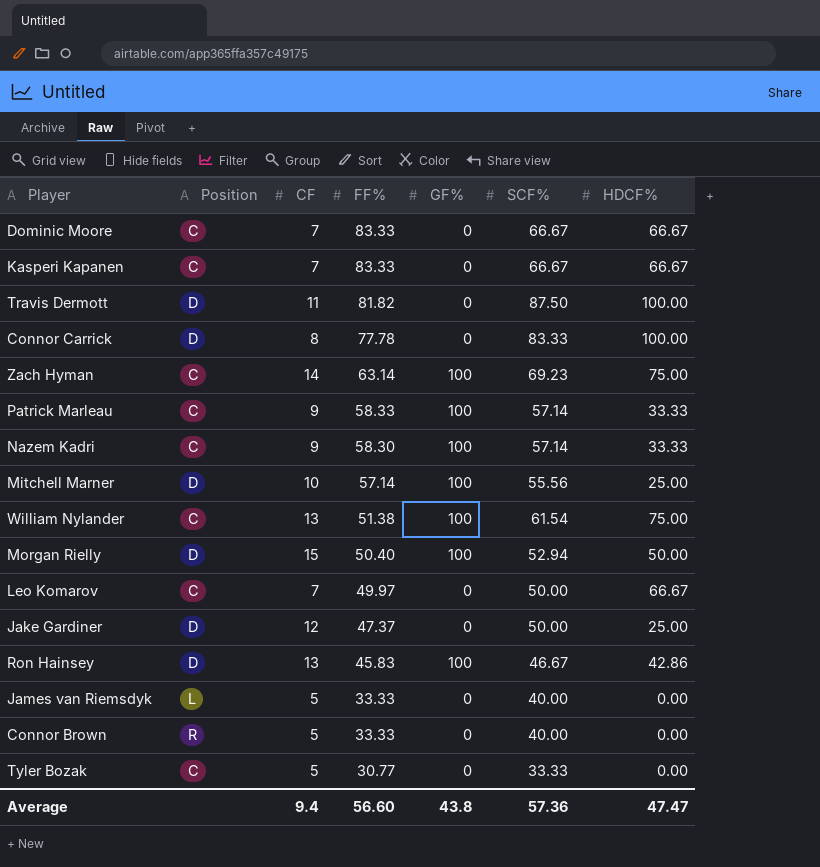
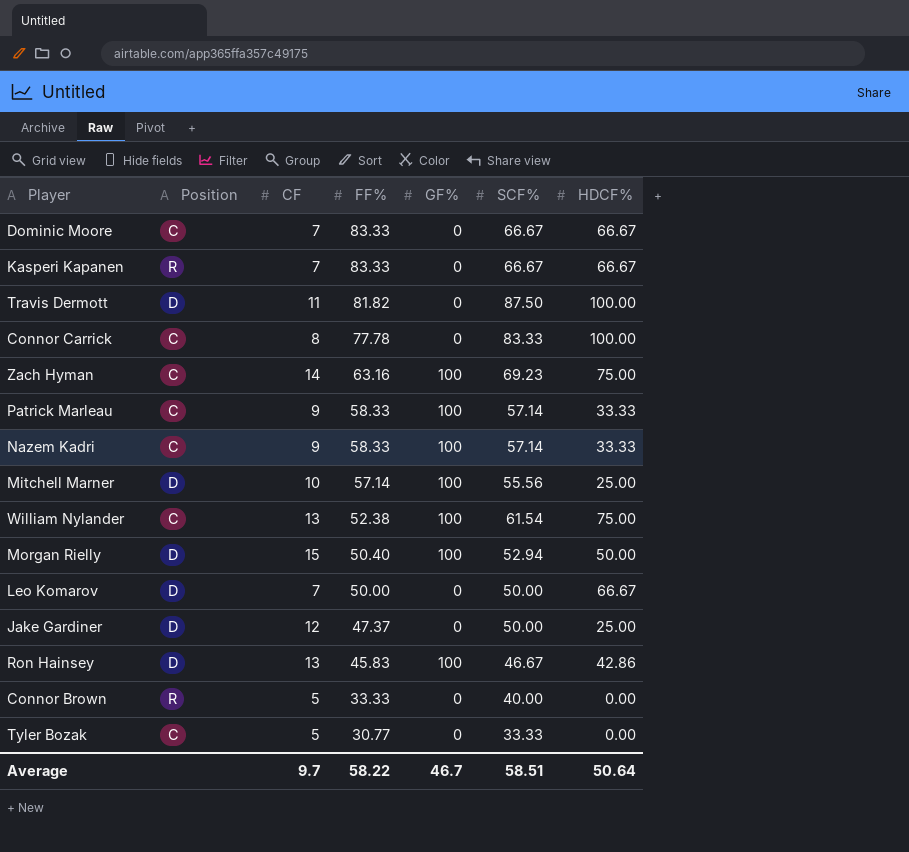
row James van Riemsdyk: L | 5 | 33.33 | 0 | 40.00 | 0.00 -> none
Kasperi Kapanen | Position: C -> R
Connor Carrick | Position: D -> C
Zach Hyman | FF%: 63.14 -> 63.16
Nazem Kadri | FF%: 58.30 -> 58.33
William Nylander | FF%: 51.38 -> 52.38
Leo Komarov | Position: C -> D
Leo Komarov | FF%: 49.97 -> 50.00
Average | CF: 9.4 -> 9.7
Average | FF%: 56.60 -> 58.22
Average | GF%: 43.8 -> 46.7
Average | SCF%: 57.36 -> 58.51
Average | HDCF%: 47.47 -> 50.64

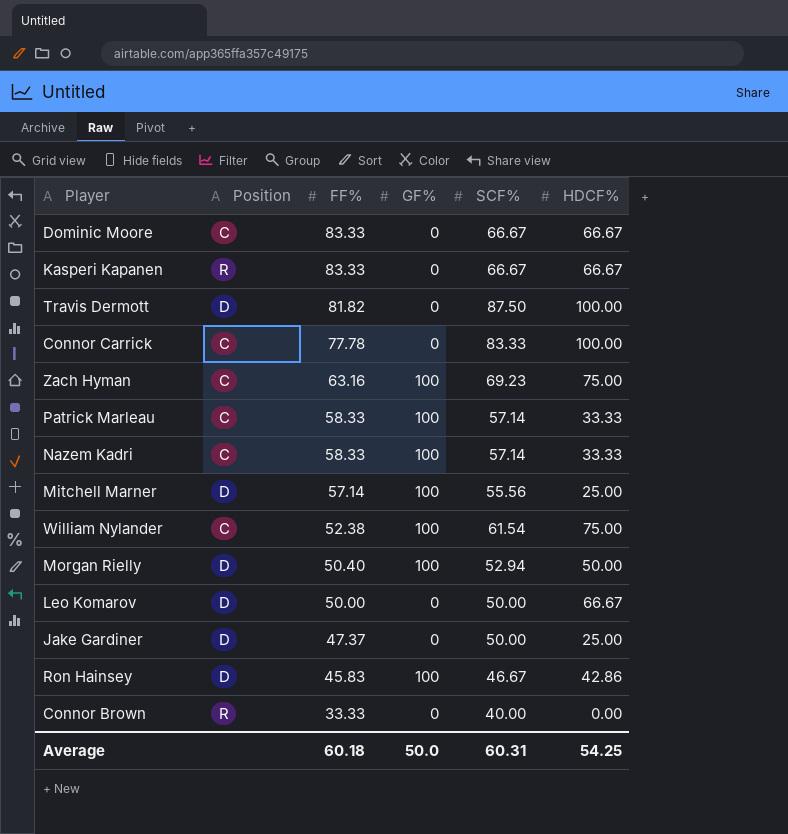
column CF | position: 3 -> none
row Tyler Bozak: C | 5 | 30.77 | 0 | 33.33 | 0.00 -> none
Average | FF%: 58.22 -> 60.18
Average | GF%: 46.7 -> 50.0
Average | SCF%: 58.51 -> 60.31
Average | HDCF%: 50.64 -> 54.25

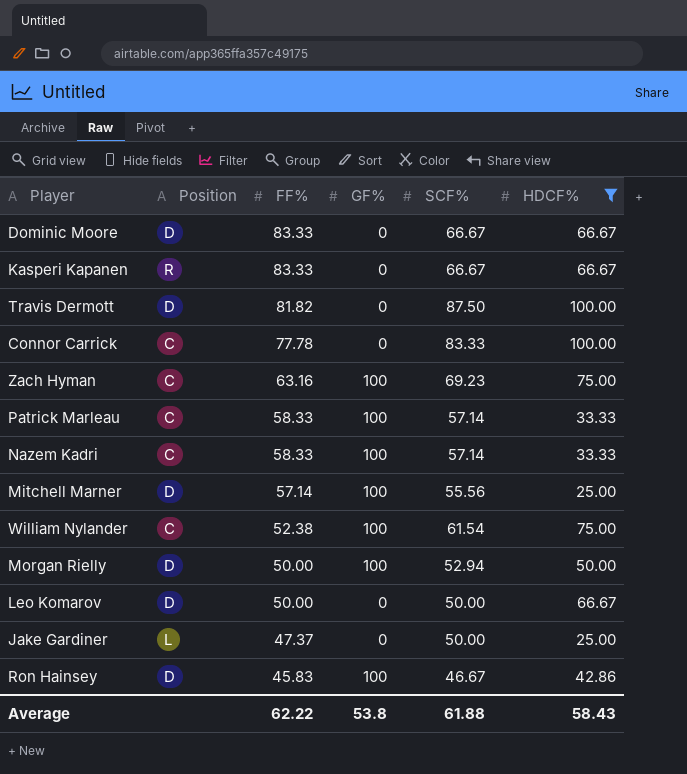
filter: none -> HDCF% != 0.00
Dominic Moore | Position: C -> D
Morgan Rielly | FF%: 50.40 -> 50.00
Jake Gardiner | Position: D -> L
Average | FF%: 60.18 -> 62.22
Average | GF%: 50.0 -> 53.8
Average | SCF%: 60.31 -> 61.88
Average | HDCF%: 54.25 -> 58.43

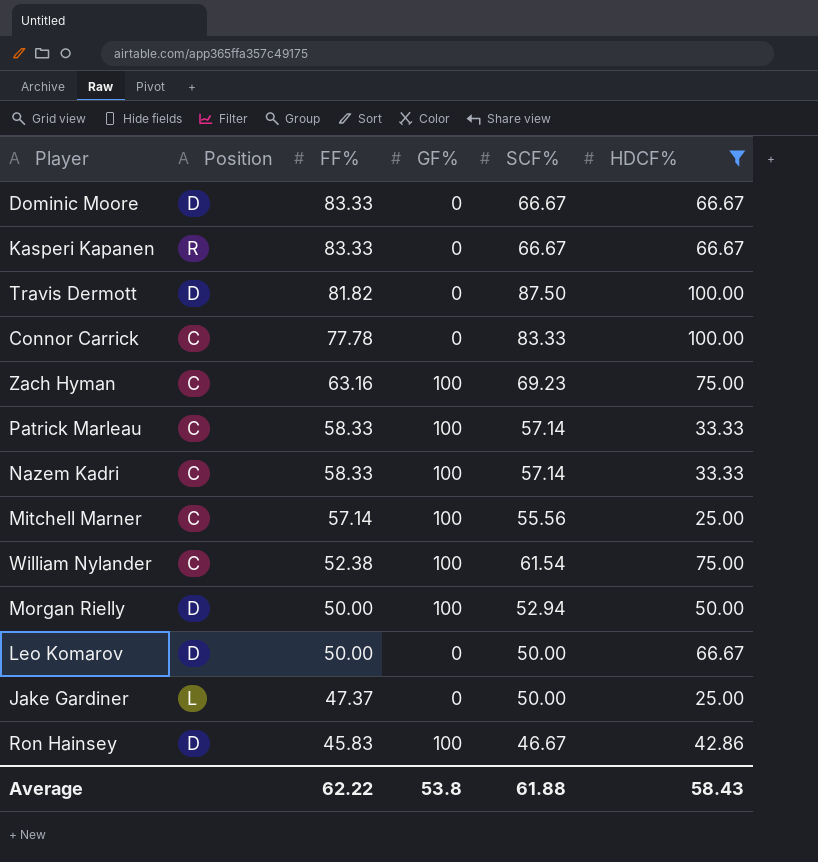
Mitchell Marner | Position: D -> C

